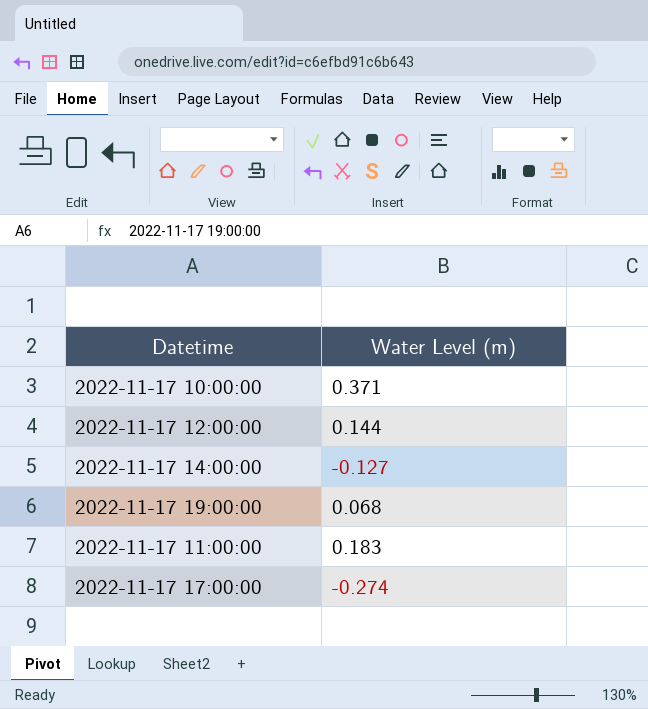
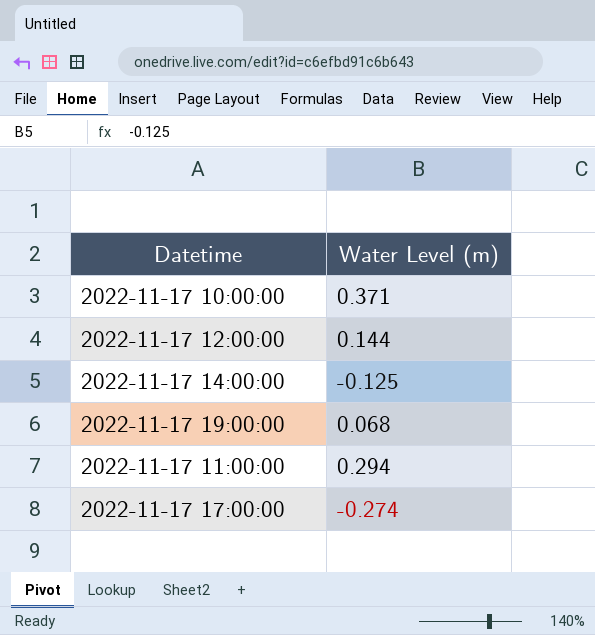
2022-11-17 14:00:00 | Water Level (m): -0.127 -> -0.125
2022-11-17 11:00:00 | Water Level (m): 0.183 -> 0.294

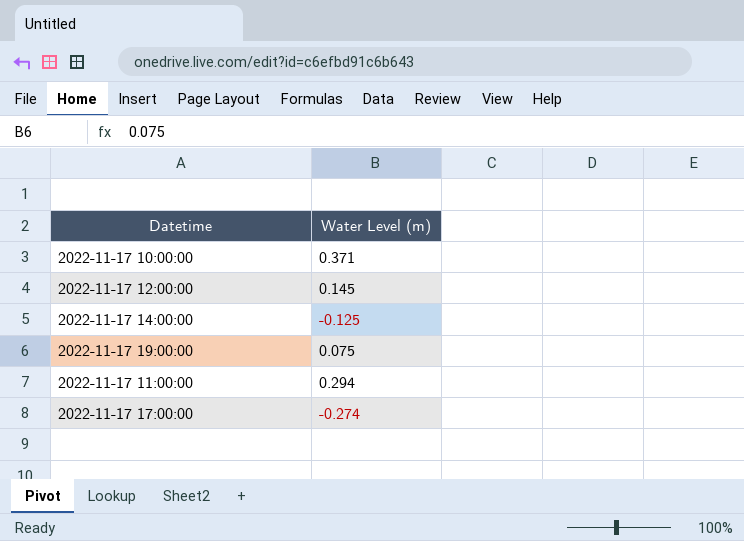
2022-11-17 12:00:00 | Water Level (m): 0.144 -> 0.145
2022-11-17 19:00:00 | Water Level (m): 0.068 -> 0.075

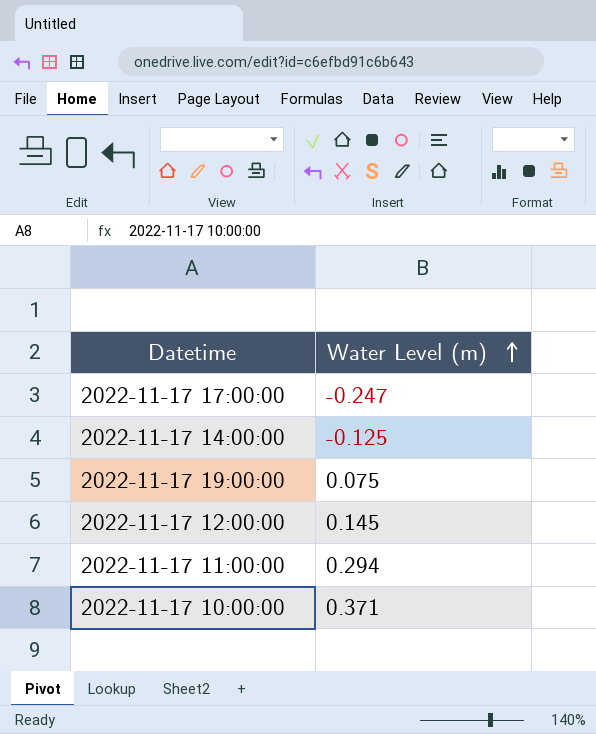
row order: none -> Water Level (m) ascending
2022-11-17 17:00:00 | Water Level (m): -0.274 -> -0.247

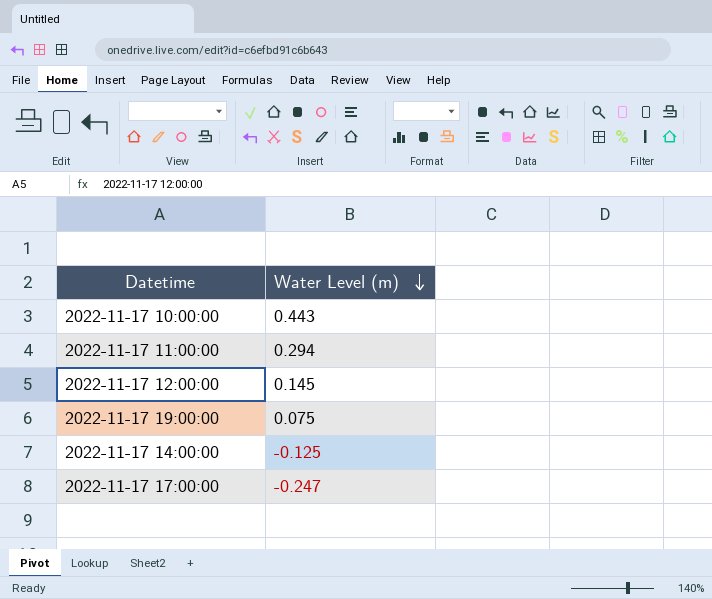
row order: Water Level (m) ascending -> Water Level (m) descending
2022-11-17 10:00:00 | Water Level (m): 0.371 -> 0.443

